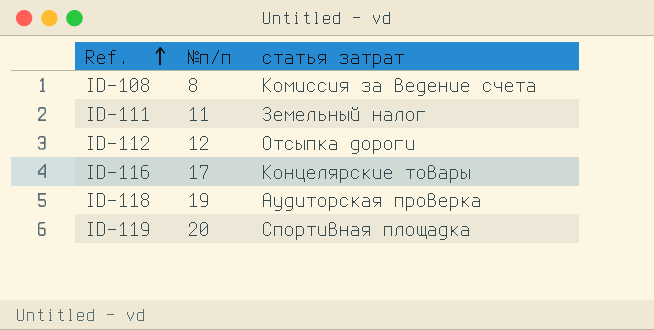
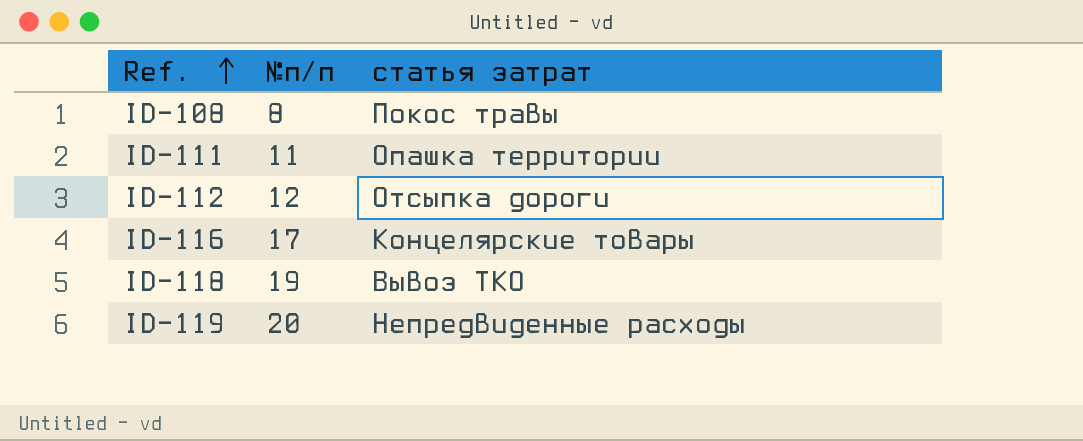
ID-108 | статья затрат: Комиссия за ведение счета -> Покос травы
ID-111 | статья затрат: Земельный налог -> Опашка территории
ID-118 | статья затрат: Аудиторская проверка -> Вывоз ТКО
ID-119 | статья затрат: Спортивная площадка -> Непредвиденные расходы

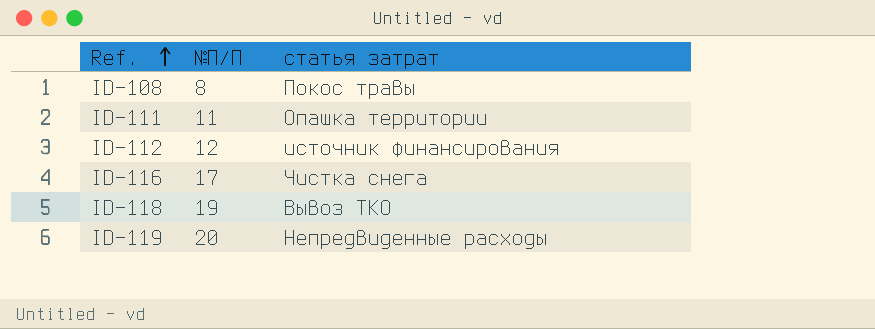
column name: №п/п -> №П/П
ID-112 | статья затрат: Отсыпка дороги -> источник финансирования
ID-116 | статья затрат: Концелярские товары -> Чистка снега

